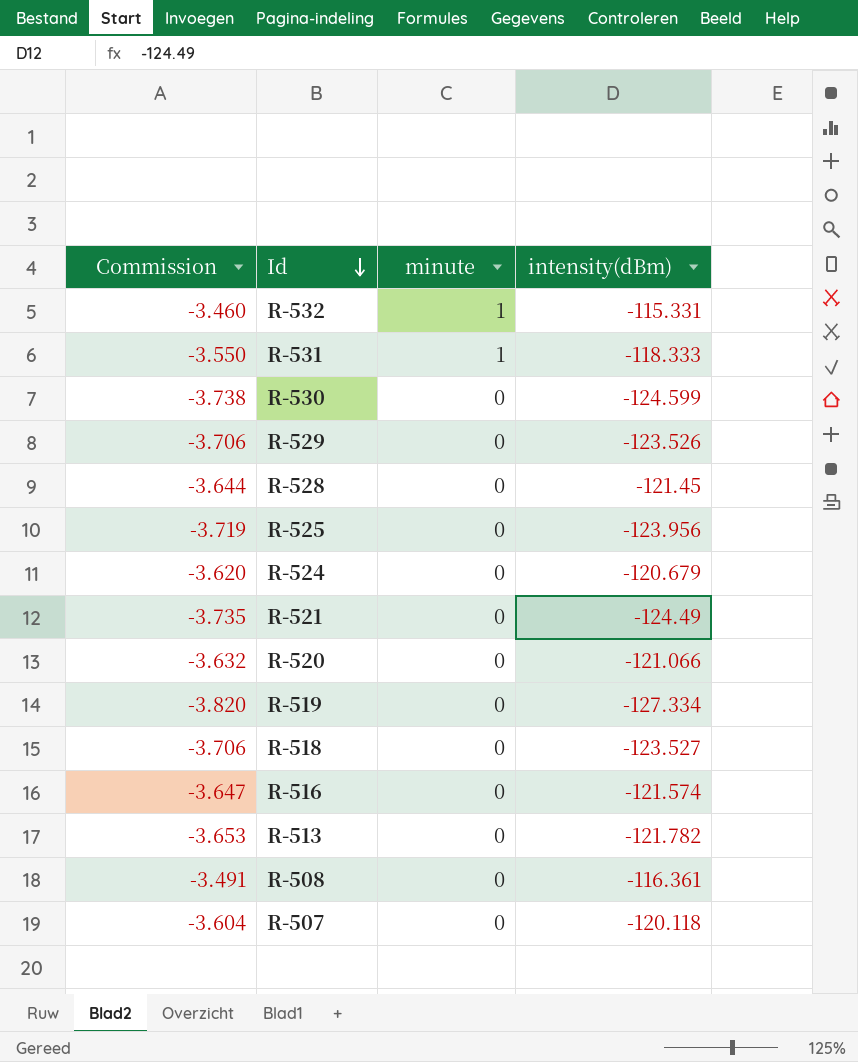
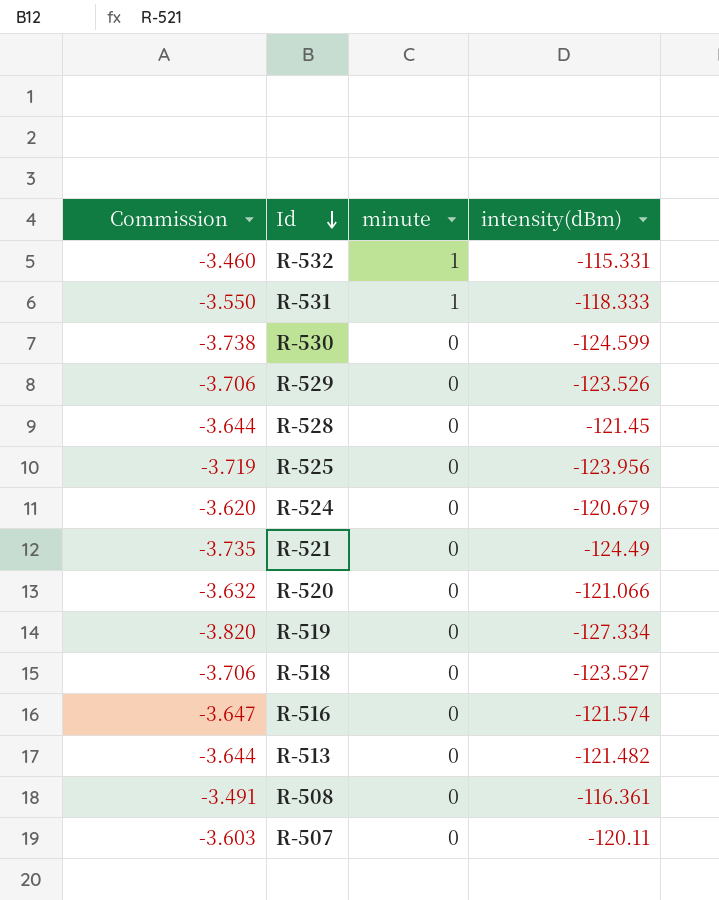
R-513 | Commission: -3.653 -> -3.644
R-513 | intensity(dBm): -121.782 -> -121.482
R-507 | Commission: -3.604 -> -3.603
R-507 | intensity(dBm): -120.118 -> -120.11

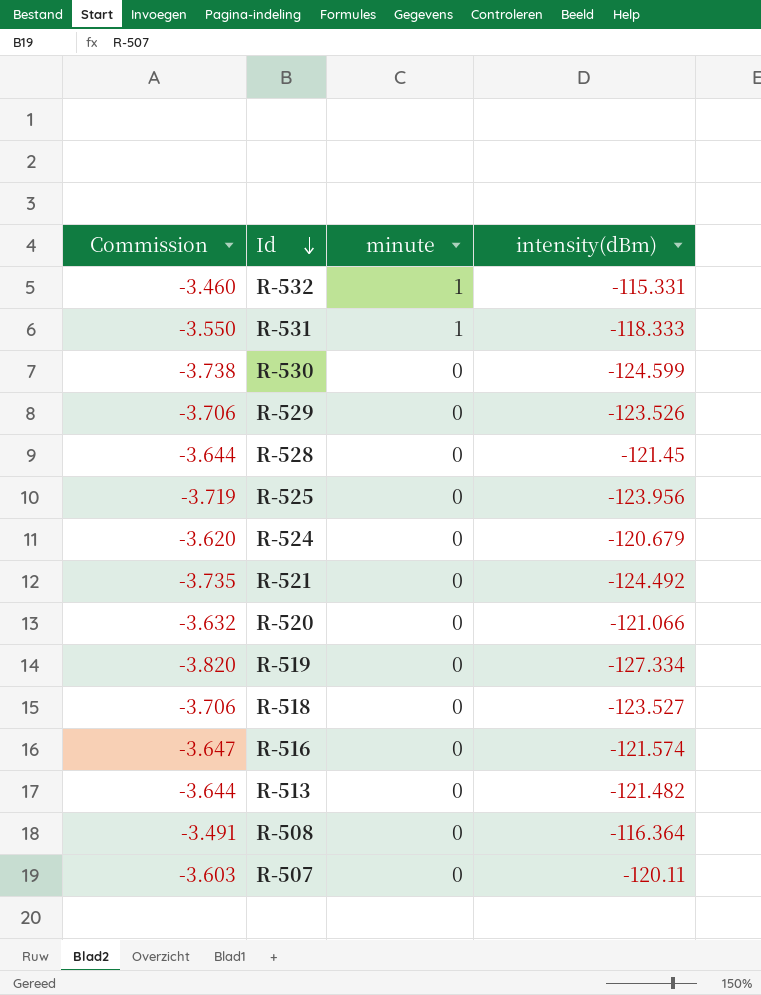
R-521 | intensity(dBm): -124.49 -> -124.492
R-508 | intensity(dBm): -116.361 -> -116.364

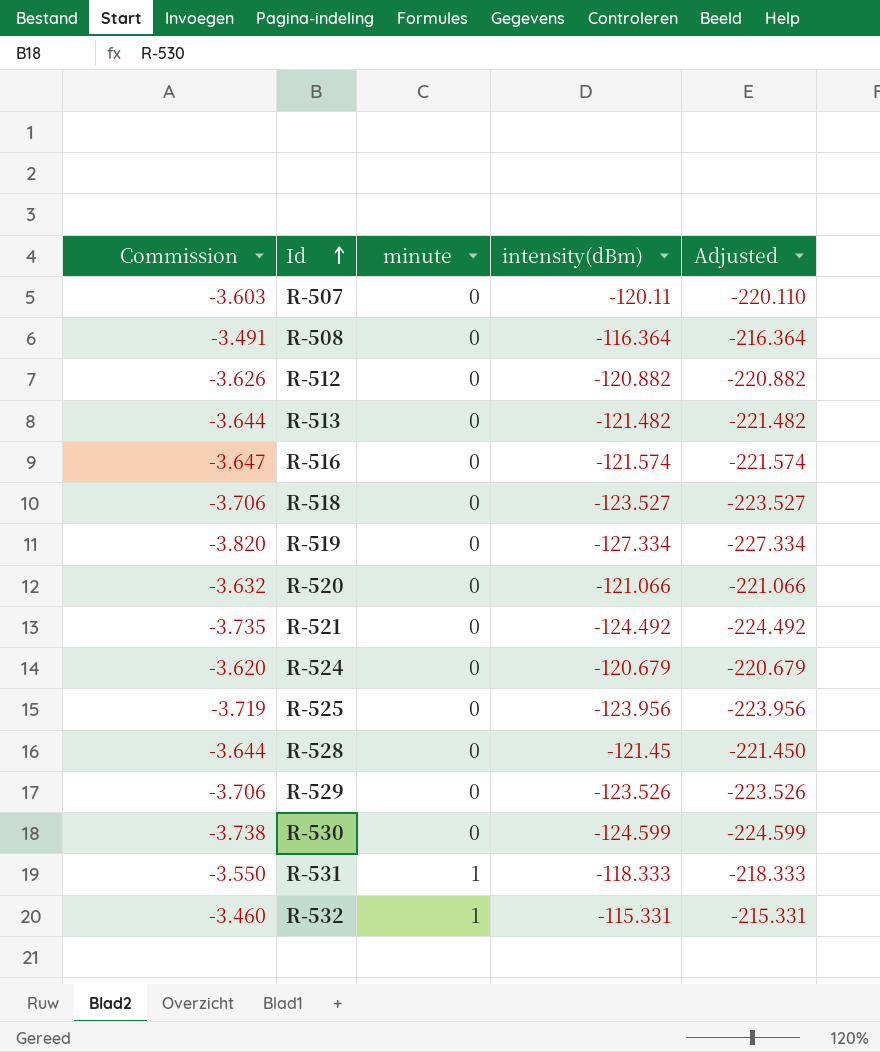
row order: Id descending -> Id ascending
column Adjusted | formula: none -> [intensity(dBm)] - 100
row R-512: none -> -3.626 | 0 | -120.882 | -220.882

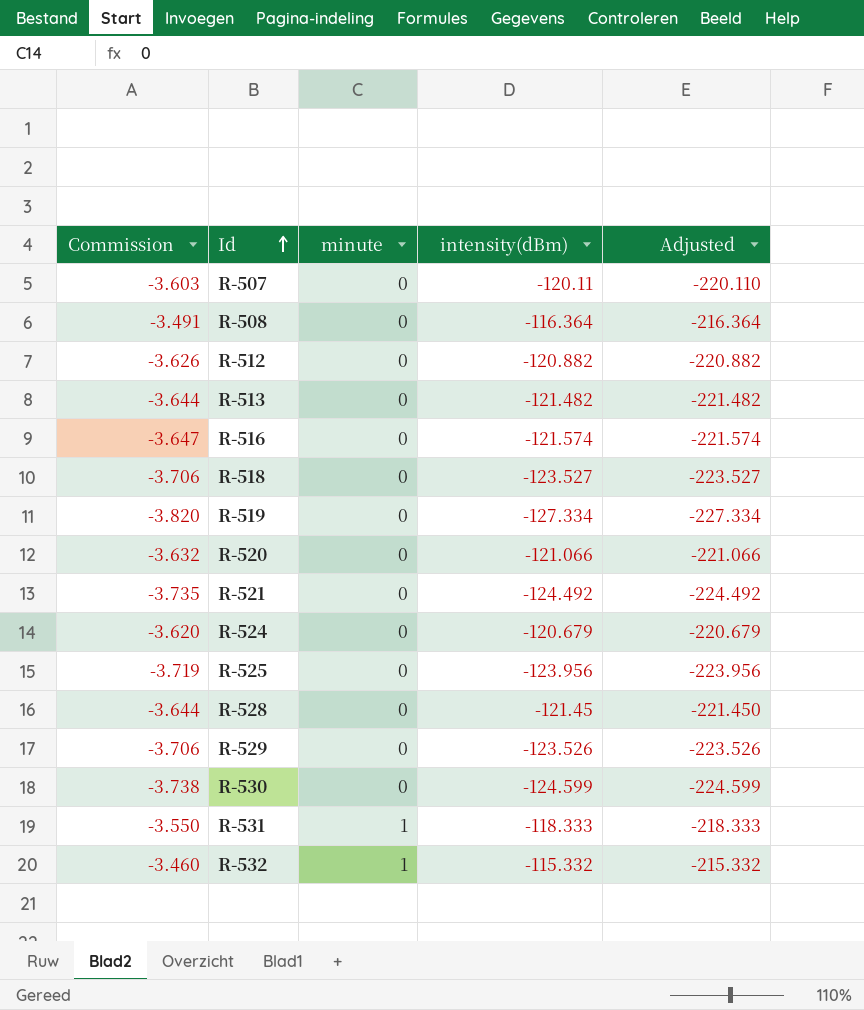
R-532 | intensity(dBm): -115.331 -> -115.332
R-532 | Adjusted: -215.331 -> -215.332

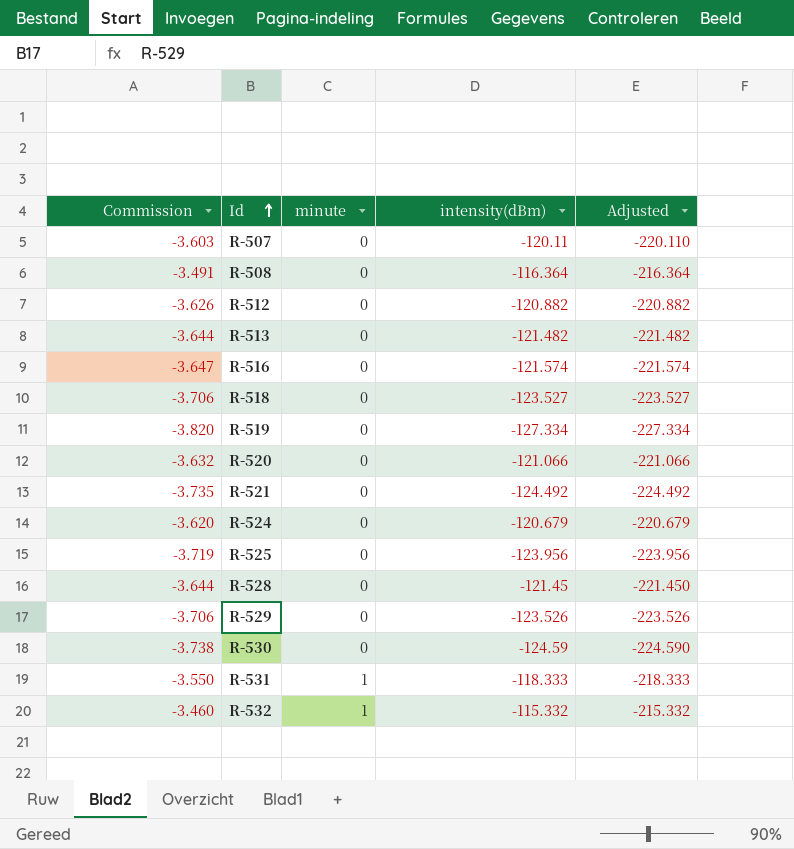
R-530 | intensity(dBm): -124.599 -> -124.59
R-530 | Adjusted: -224.599 -> -224.590

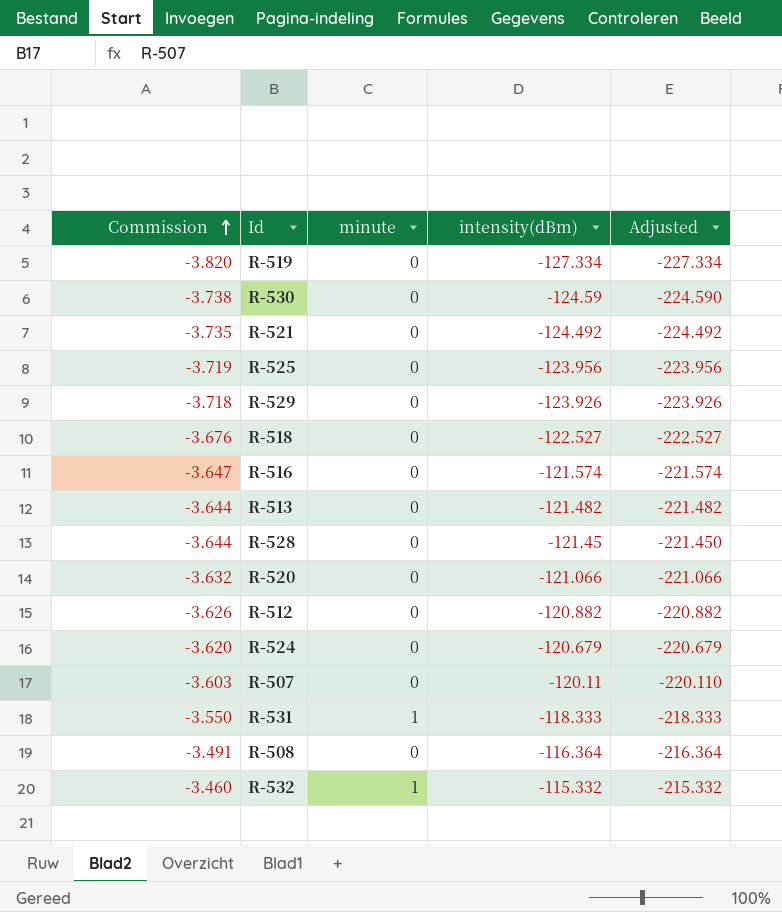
row order: Id ascending -> Commission ascending
R-529 | Commission: -3.706 -> -3.718
R-529 | intensity(dBm): -123.526 -> -123.926
R-529 | Adjusted: -223.526 -> -223.926
R-518 | Commission: -3.706 -> -3.676
R-518 | intensity(dBm): -123.527 -> -122.527
R-518 | Adjusted: -223.527 -> -222.527

